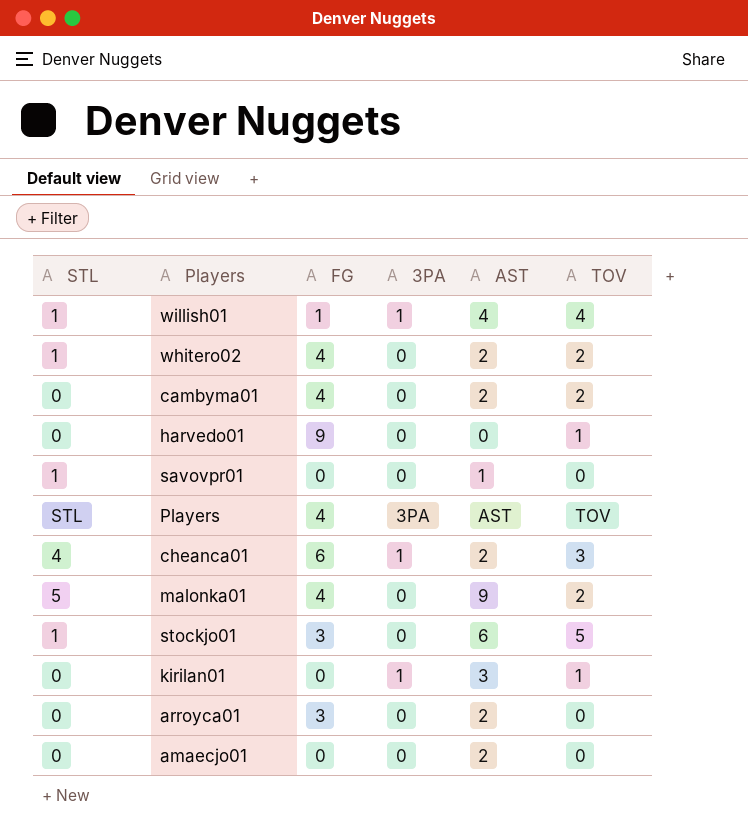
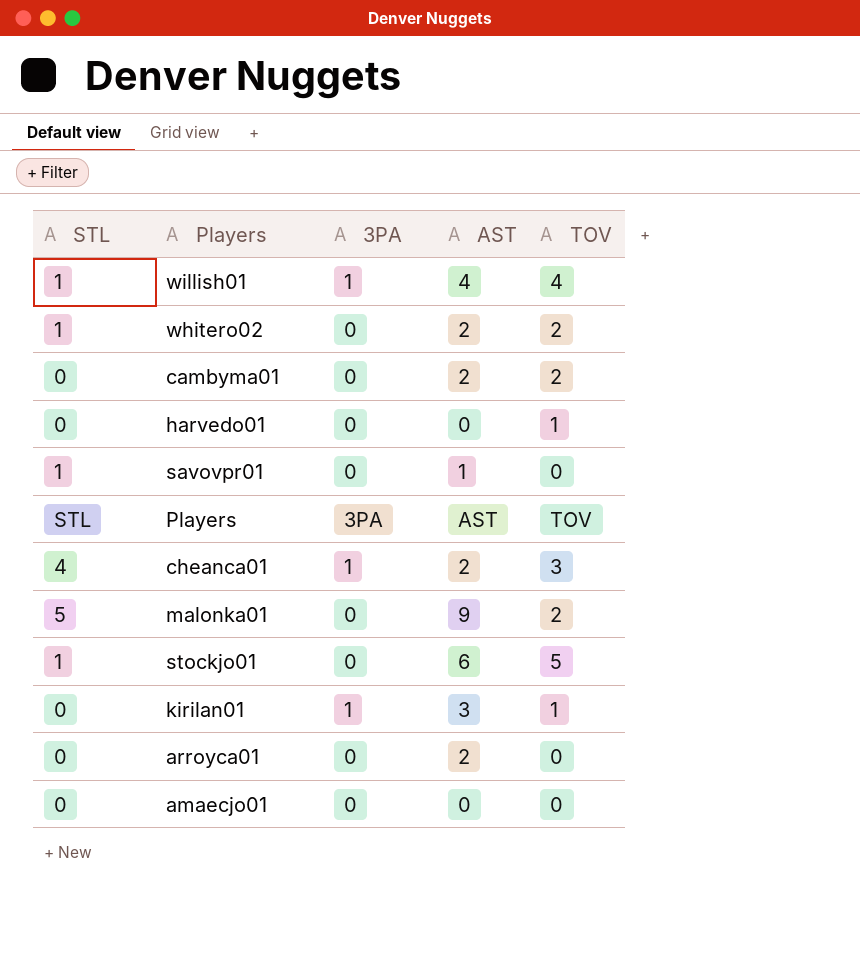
column FG | position: 3 -> none
amaecjo01 | AST: 2 -> 0

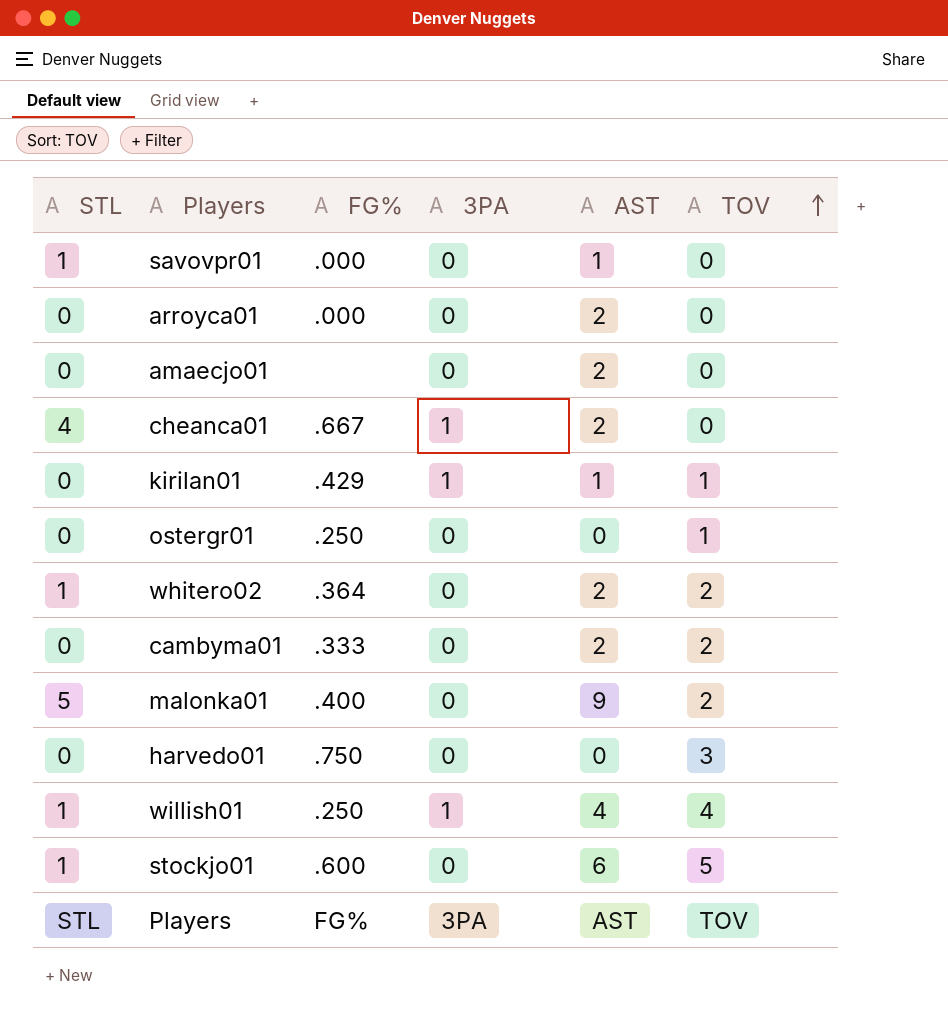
row order: none -> TOV ascending
column FG% | position: none -> 3
amaecjo01 | AST: 0 -> 2
cheanca01 | TOV: 3 -> 0
kirilan01 | AST: 3 -> 1
row ostergr01: none -> 0 | .250 | 0 | 0 | 1
harvedo01 | TOV: 1 -> 3

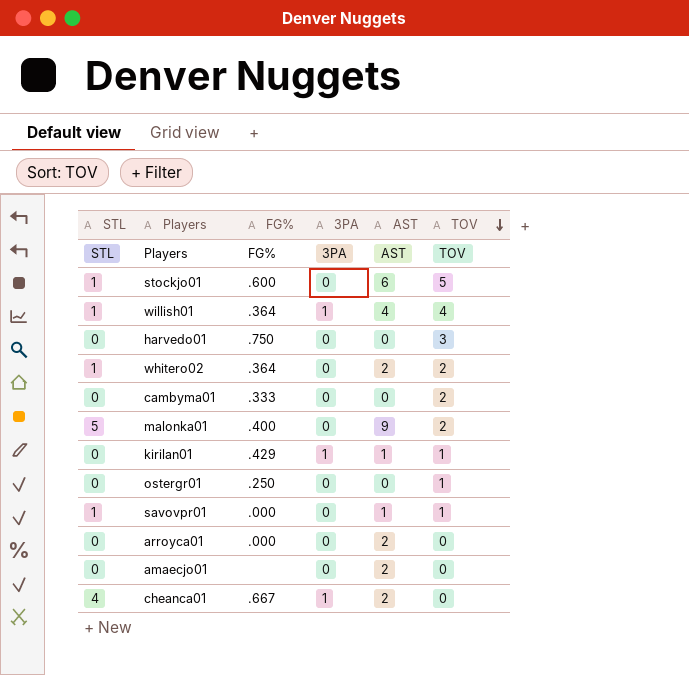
row order: TOV ascending -> TOV descending
willish01 | FG%: .250 -> .364
cambyma01 | AST: 2 -> 0
savovpr01 | TOV: 0 -> 1

